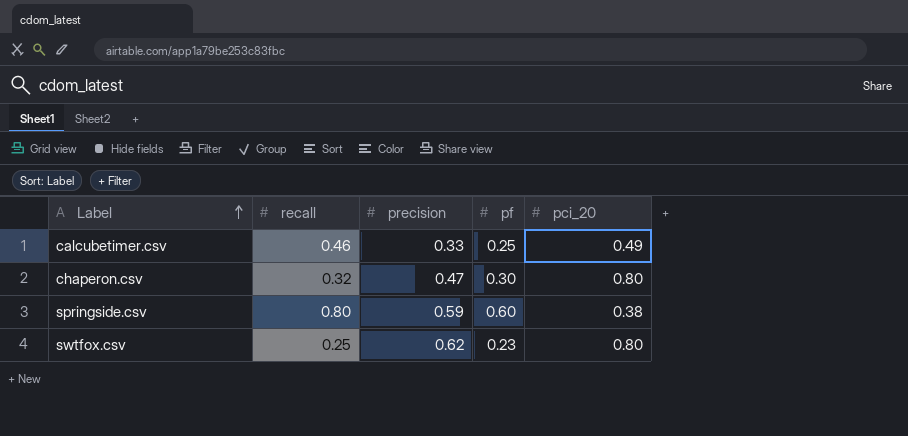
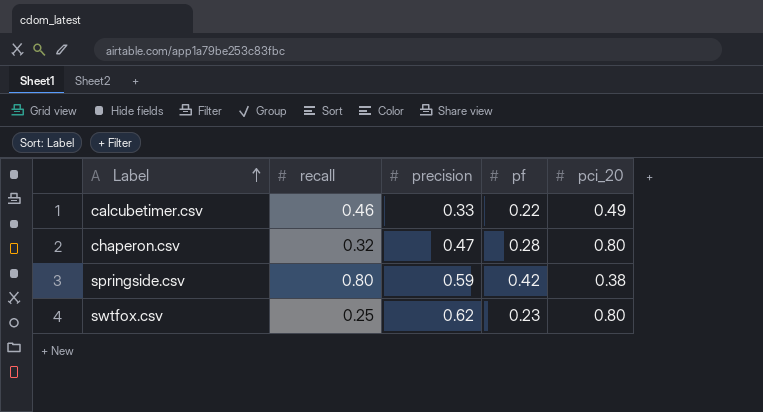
calcubetimer.csv | pf: 0.25 -> 0.22
chaperon.csv | pf: 0.30 -> 0.28
springside.csv | pf: 0.60 -> 0.42

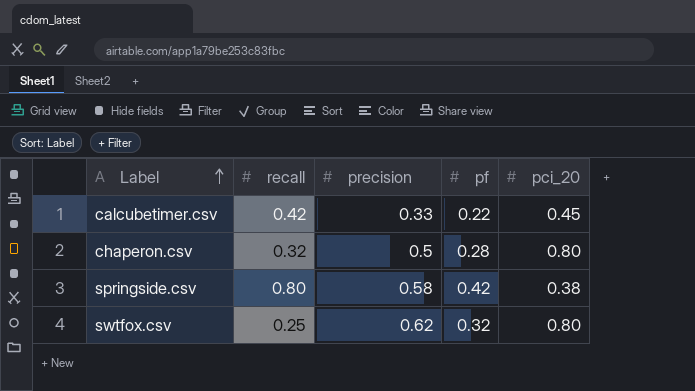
calcubetimer.csv | recall: 0.46 -> 0.42
calcubetimer.csv | pci_20: 0.49 -> 0.45
chaperon.csv | precision: 0.47 -> 0.5
springside.csv | precision: 0.59 -> 0.58
swtfox.csv | pf: 0.23 -> 0.32

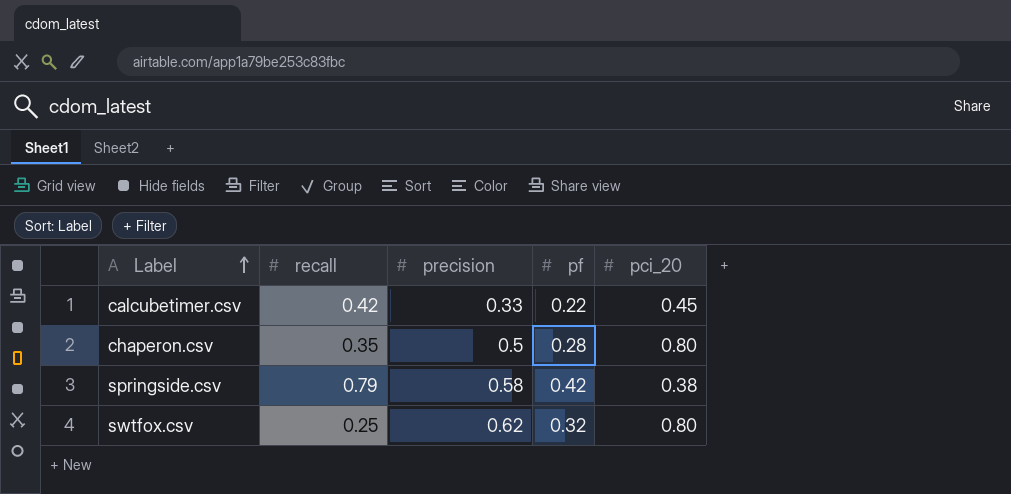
chaperon.csv | recall: 0.32 -> 0.35
springside.csv | recall: 0.80 -> 0.79

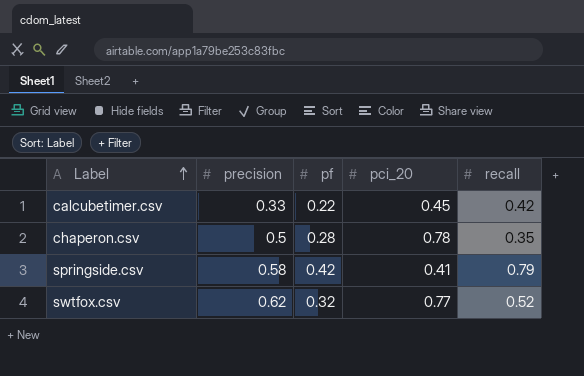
column recall | position: 2 -> 5
chaperon.csv | pci_20: 0.80 -> 0.78
springside.csv | pci_20: 0.38 -> 0.41
swtfox.csv | pci_20: 0.80 -> 0.77
swtfox.csv | recall: 0.25 -> 0.52

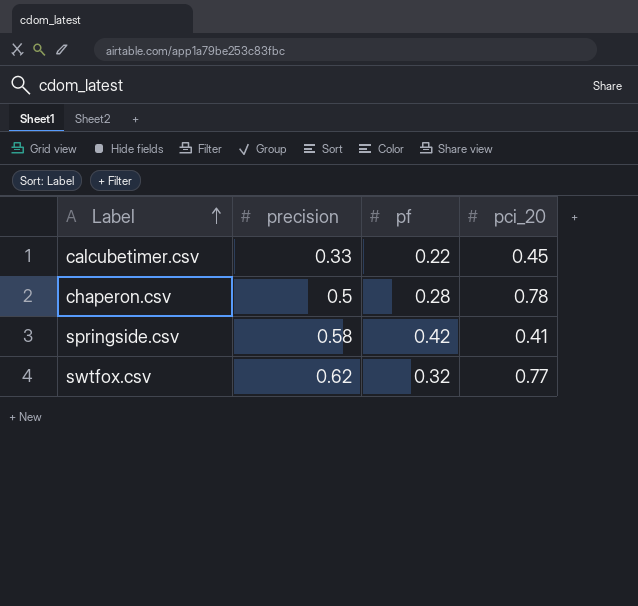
column recall | position: 5 -> none

